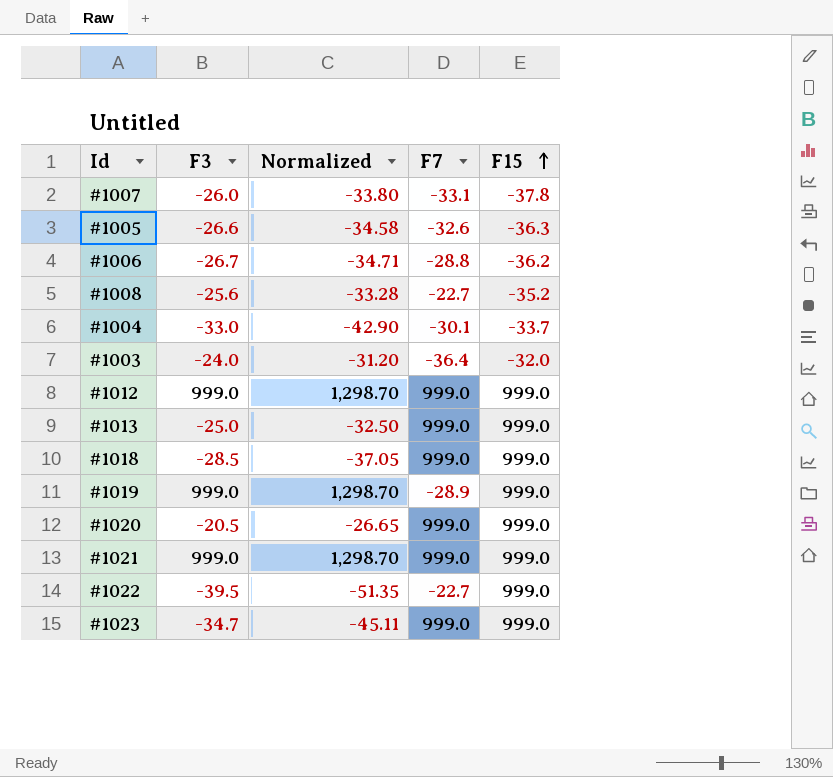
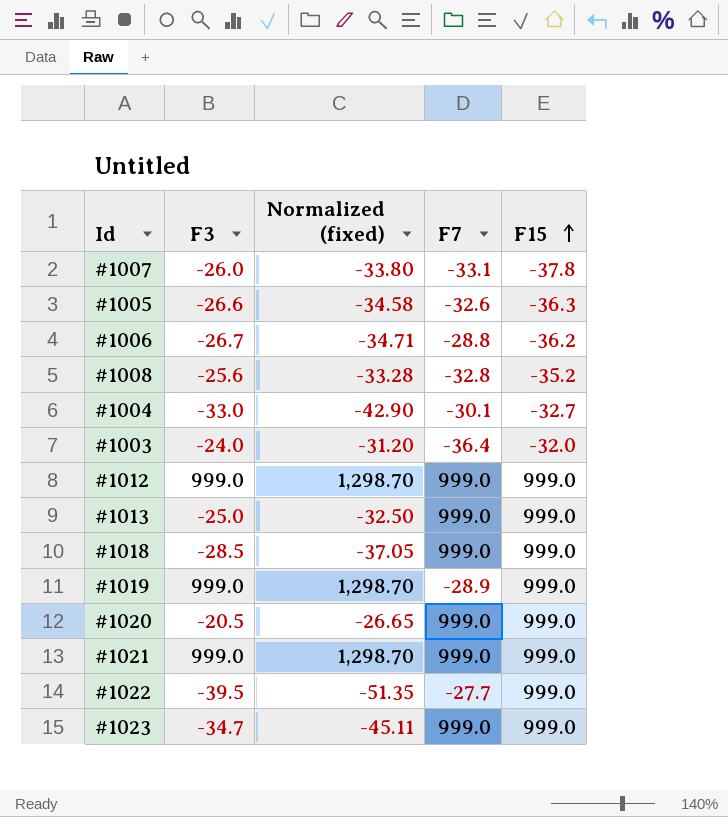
column name: Normalized -> Normalized (fixed)
#1008 | F7: -22.7 -> -32.8
#1004 | F15: -33.7 -> -32.7
#1022 | F7: -22.7 -> -27.7

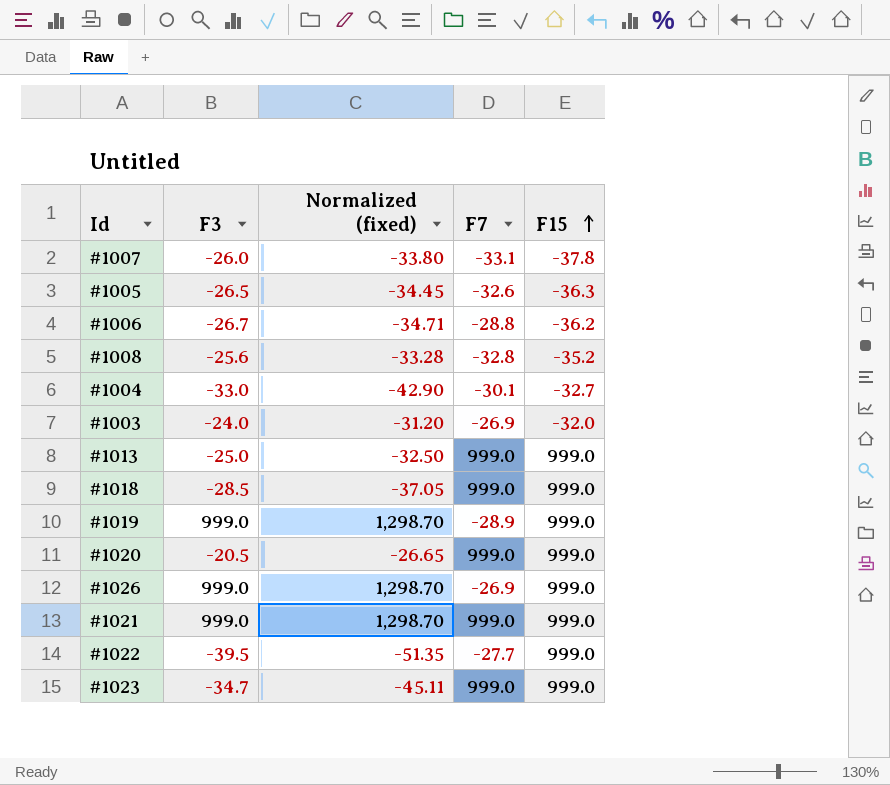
row #1012: 999.0 | 1,298.70 | 999.0 | 999.0 -> none
#1005 | F3: -26.6 -> -26.5
#1005 | Normalized (fixed): -34.58 -> -34.45
#1003 | F7: -36.4 -> -26.9
row #1026: none -> 999.0 | 1,298.70 | -26.9 | 999.0

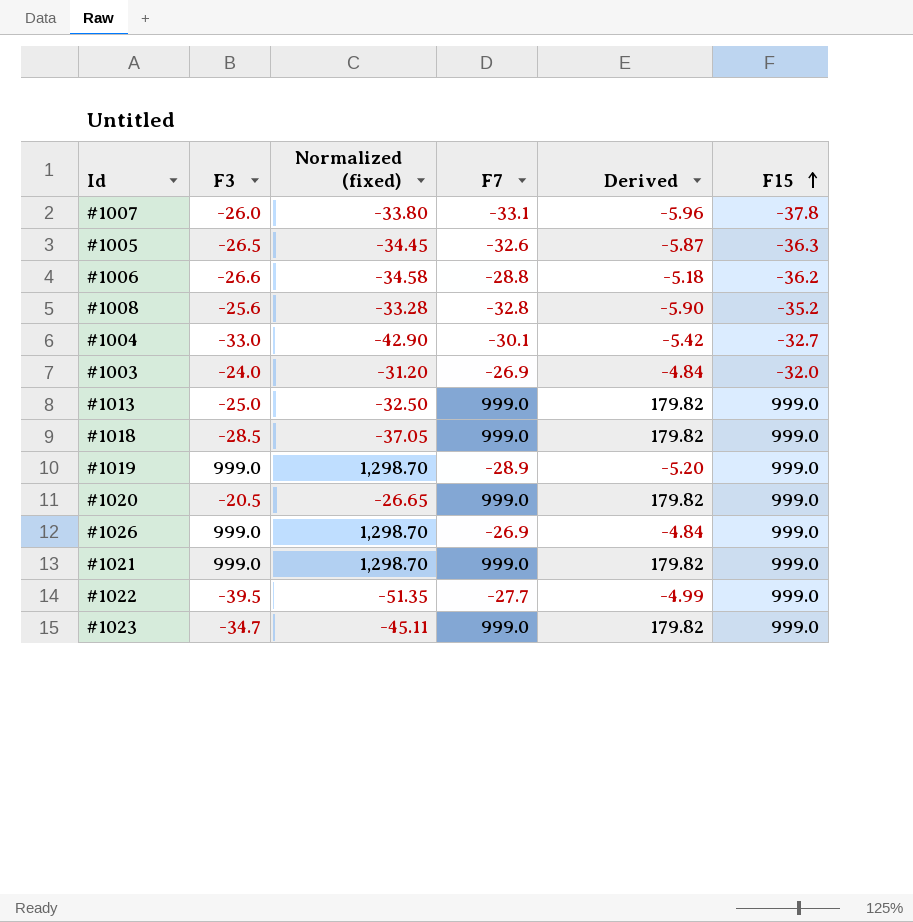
column Derived | formula: none -> [F7] * 0.18
#1006 | F3: -26.7 -> -26.6
#1006 | Normalized (fixed): -34.71 -> -34.58

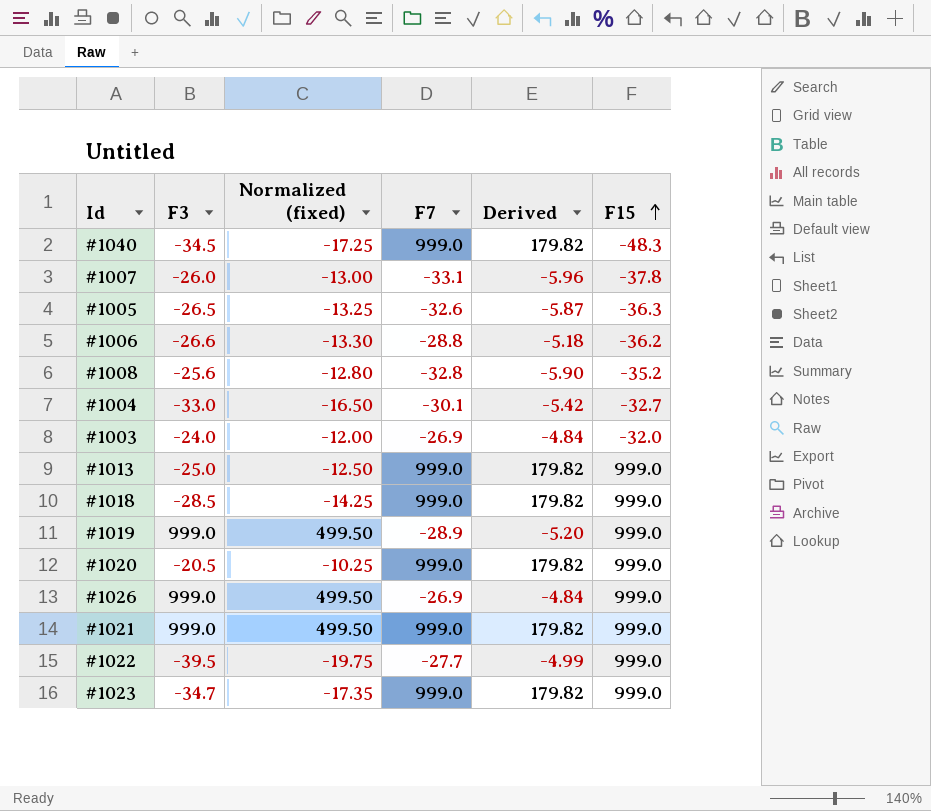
column Normalized (fixed) | formula: [F3] * 1.3 -> [F3] * 0.5
row #1040: none -> -34.5 | -17.25 | 999.0 | 179.82 | -48.3

